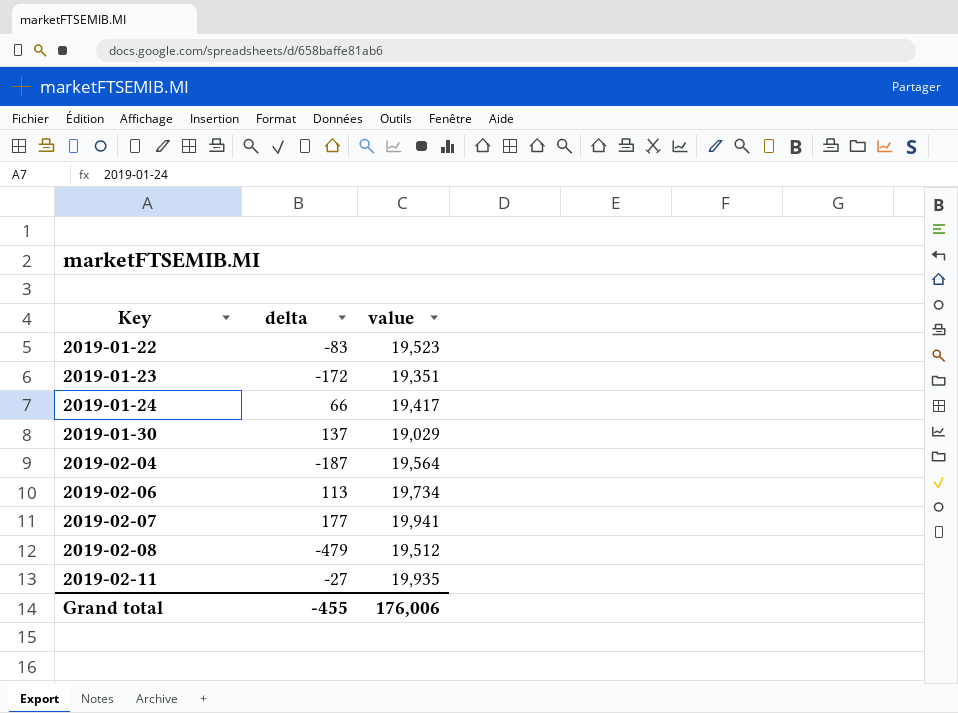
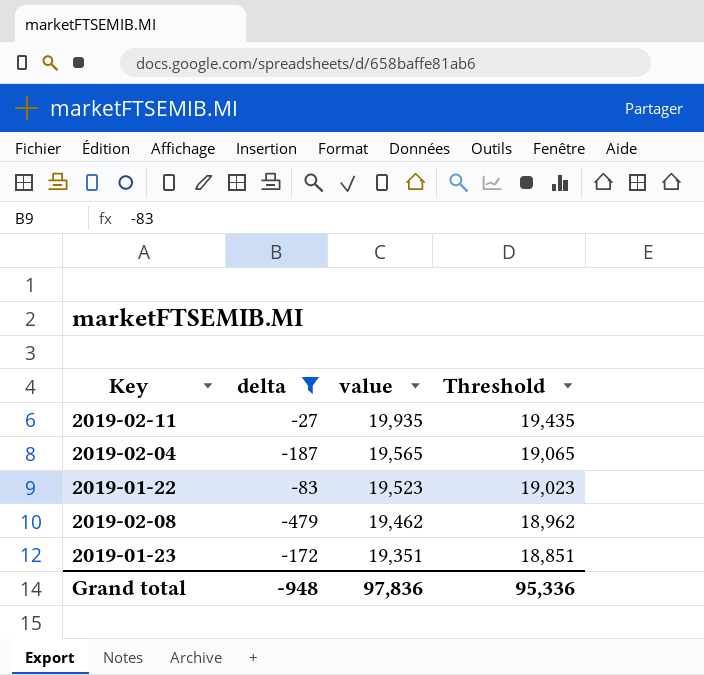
filter: none -> delta <= -27
row order: Key ascending -> value descending
column Threshold | formula: none -> [value] - 500
2019-02-04 | value: 19,564 -> 19,565
2019-02-08 | value: 19,512 -> 19,462
Grand total | delta: -455 -> -948
Grand total | value: 176,006 -> 97,836

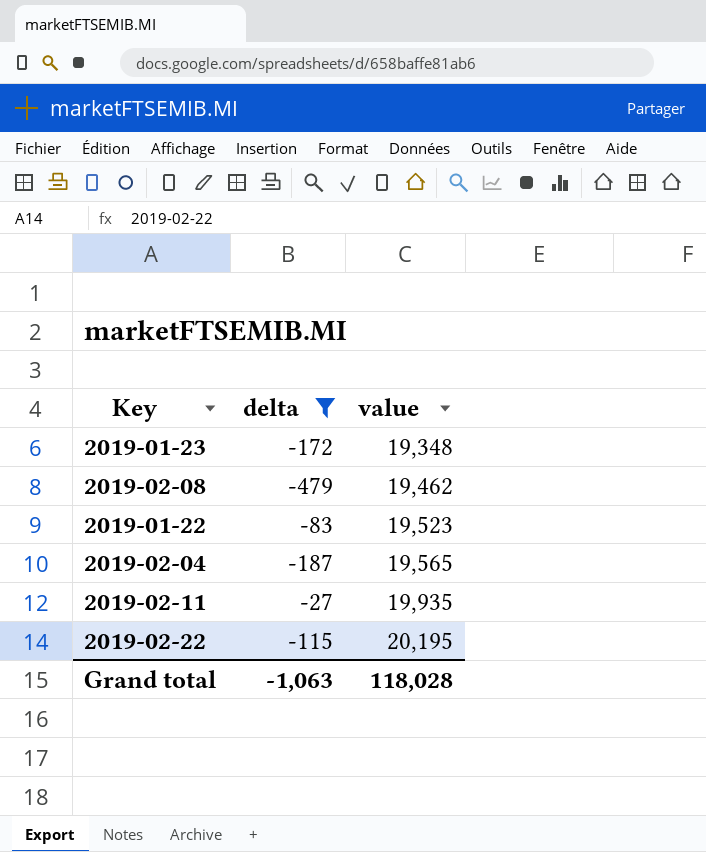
row order: value descending -> value ascending
column Threshold | formula: [value] - 500 -> none
2019-01-23 | value: 19,351 -> 19,348
row 2019-02-22: none -> -115 | 20,195
Grand total | delta: -948 -> -1,063
Grand total | value: 97,836 -> 118,028

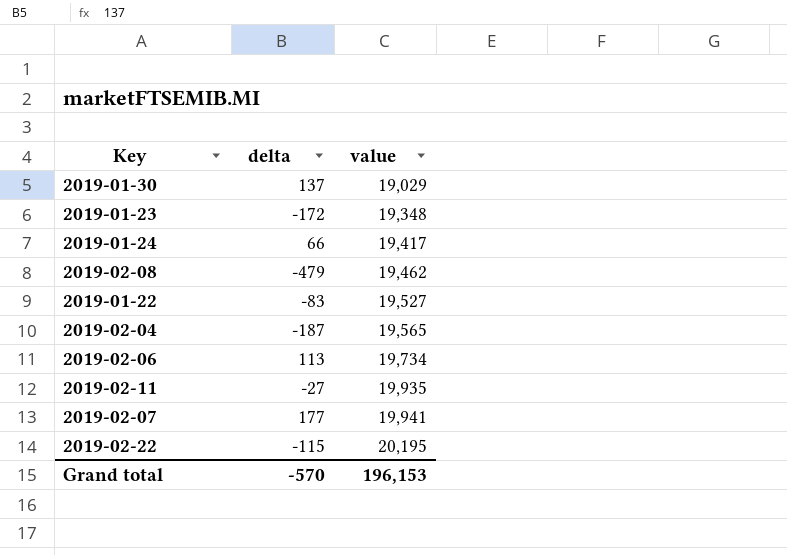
filter: delta <= -27 -> none
2019-01-22 | value: 19,523 -> 19,527
Grand total | delta: -1,063 -> -570
Grand total | value: 118,028 -> 196,153

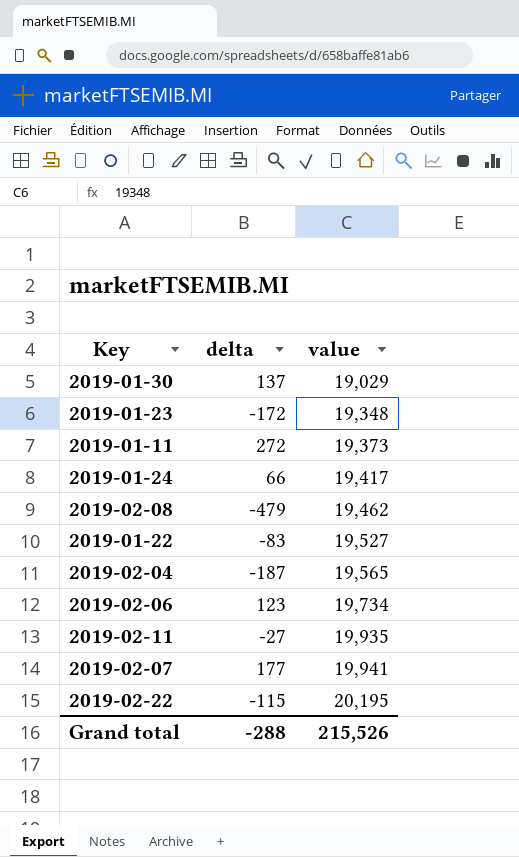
row 2019-01-11: none -> 272 | 19,373
2019-02-06 | delta: 113 -> 123
Grand total | delta: -570 -> -288
Grand total | value: 196,153 -> 215,526

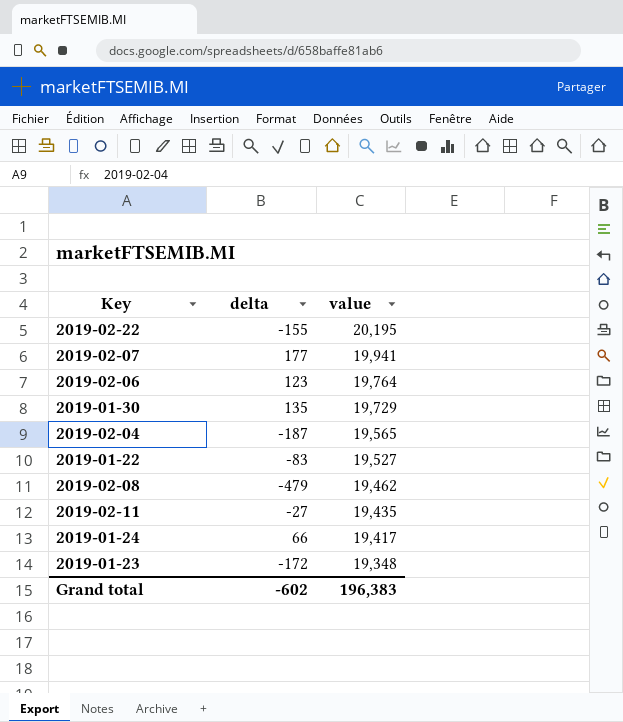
row order: value ascending -> value descending
row 2019-01-11: 272 | 19,373 -> none
2019-02-22 | delta: -115 -> -155
2019-02-06 | value: 19,734 -> 19,764
2019-01-30 | delta: 137 -> 135
2019-01-30 | value: 19,029 -> 19,729
2019-02-11 | value: 19,935 -> 19,435
Grand total | delta: -288 -> -602
Grand total | value: 215,526 -> 196,383

